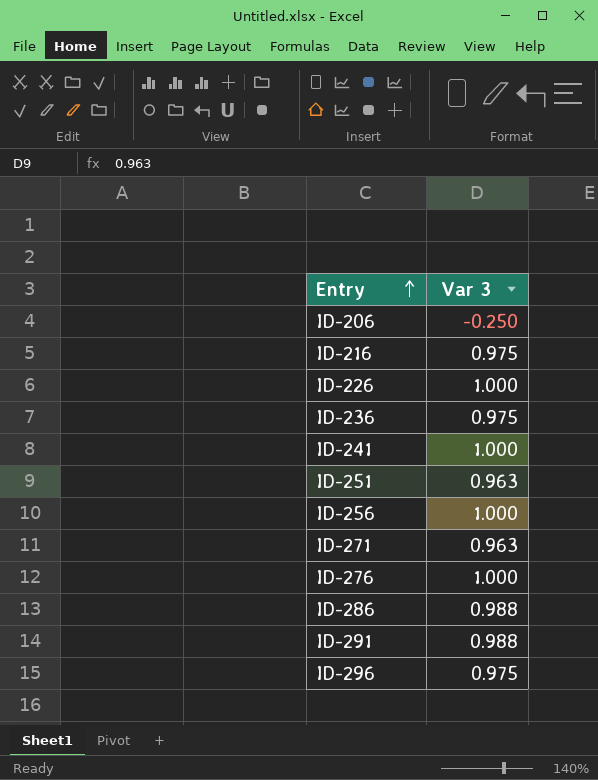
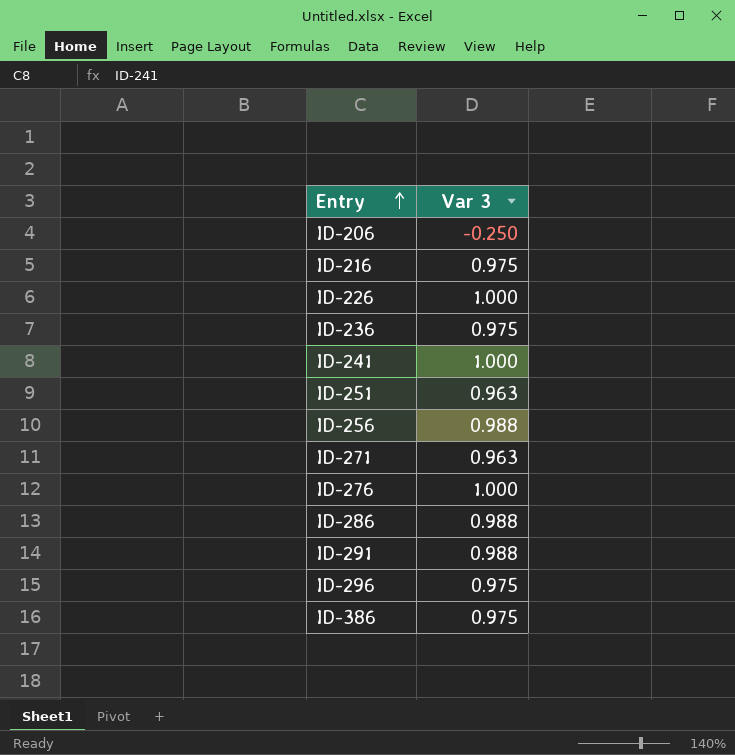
ID-256 | Var 3: 1.000 -> 0.988
row ID-386: none -> 0.975

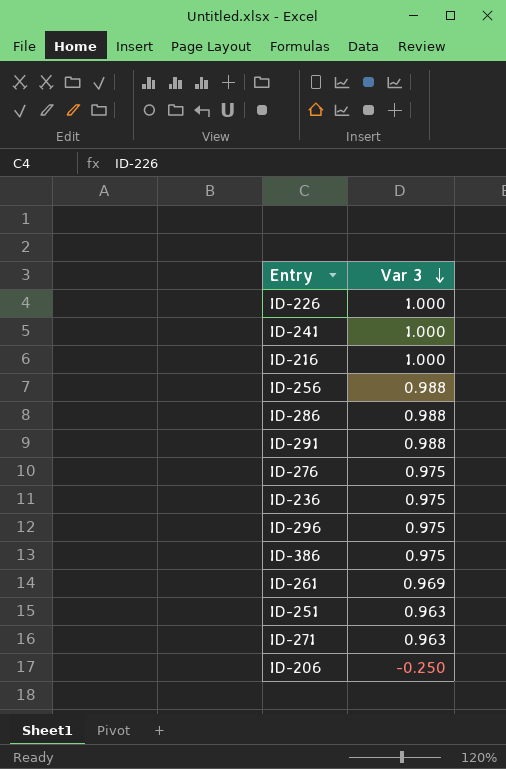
row order: Entry ascending -> Var 3 descending
ID-216 | Var 3: 0.975 -> 1.000
ID-276 | Var 3: 1.000 -> 0.975
row ID-261: none -> 0.969

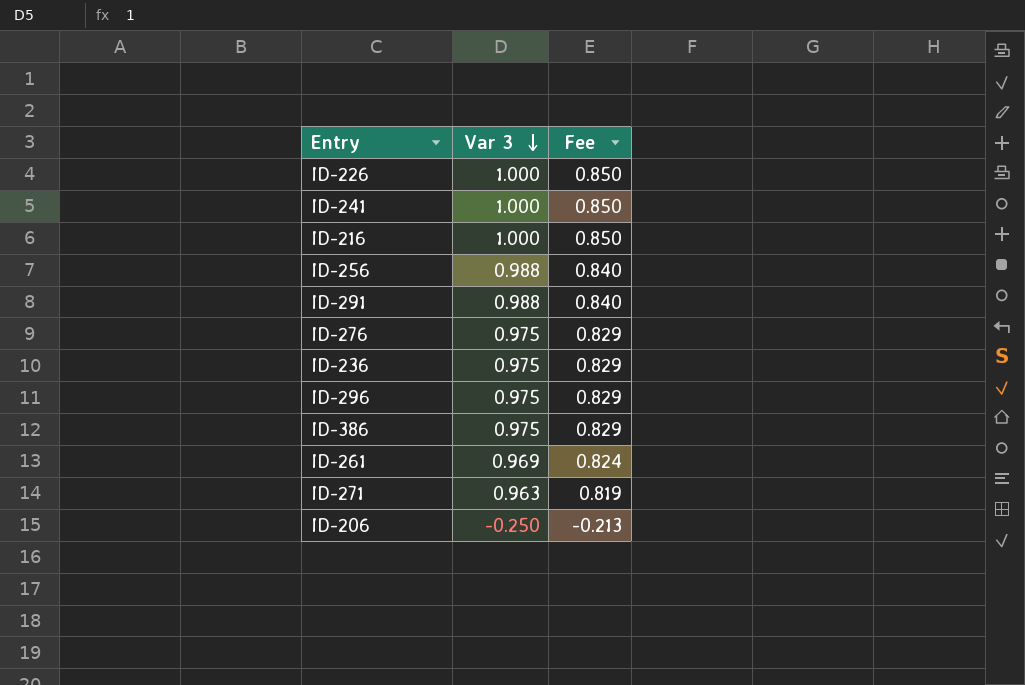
column Fee | formula: none -> [Var 3] * 0.85
row ID-286: 0.988 -> none
row ID-251: 0.963 -> none

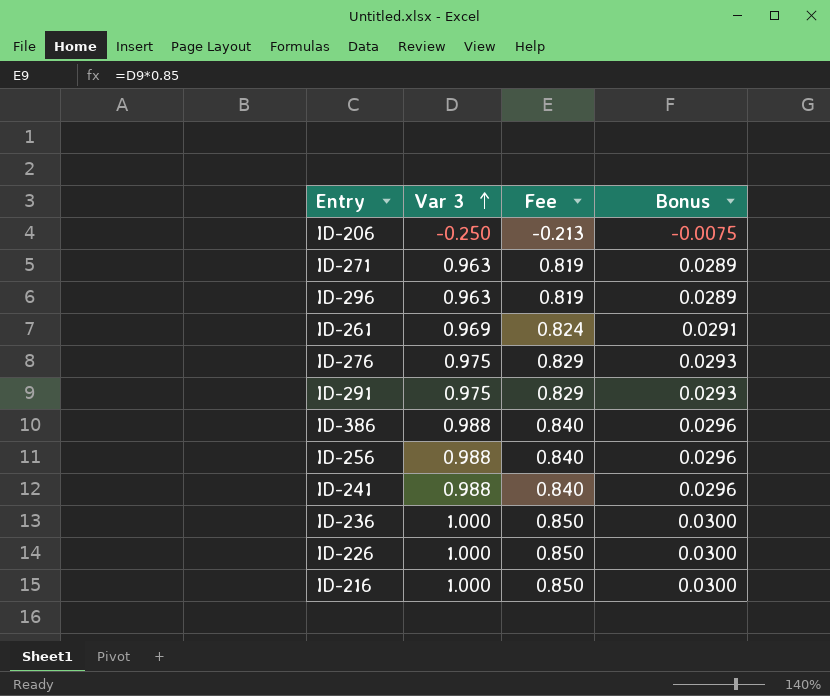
row order: Var 3 descending -> Var 3 ascending
column Bonus | formula: none -> [Var 3] * 0.03
ID-296 | Var 3: 0.975 -> 0.963
ID-296 | Fee: 0.829 -> 0.819
ID-291 | Var 3: 0.988 -> 0.975
ID-291 | Fee: 0.840 -> 0.829
ID-386 | Var 3: 0.975 -> 0.988
ID-386 | Fee: 0.829 -> 0.840
ID-241 | Var 3: 1.000 -> 0.988
ID-241 | Fee: 0.850 -> 0.840
ID-236 | Var 3: 0.975 -> 1.000
ID-236 | Fee: 0.829 -> 0.850

